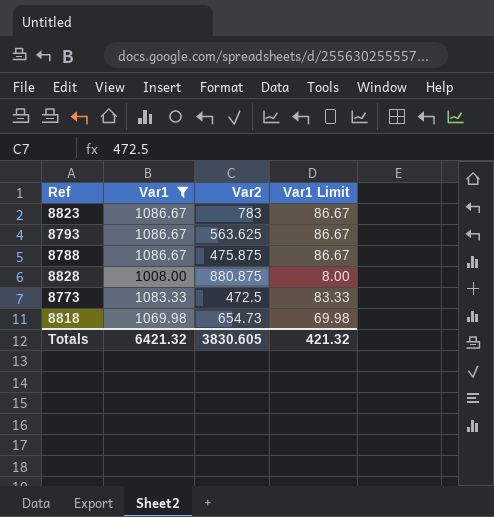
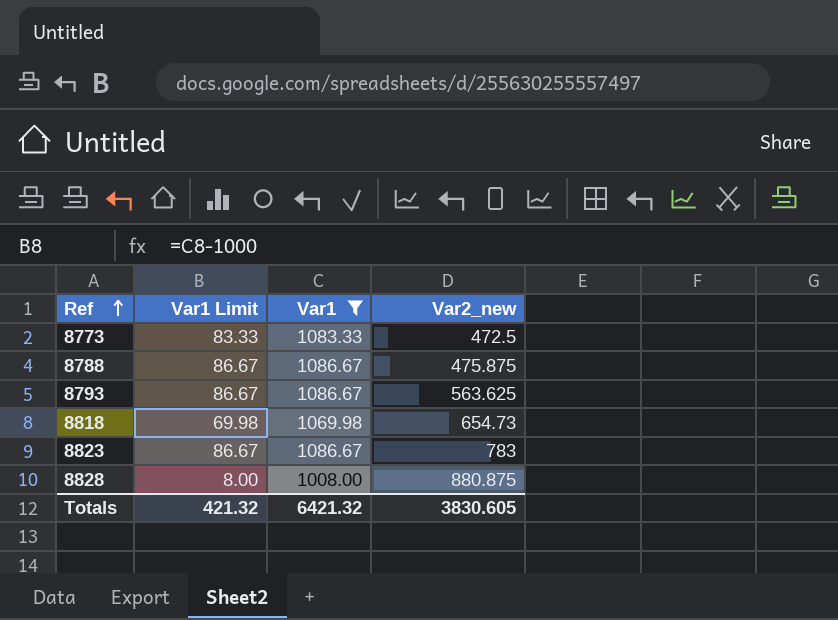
row order: none -> Ref ascending
column Var1 Limit | position: 4 -> 2
column name: Var2 -> Var2_new

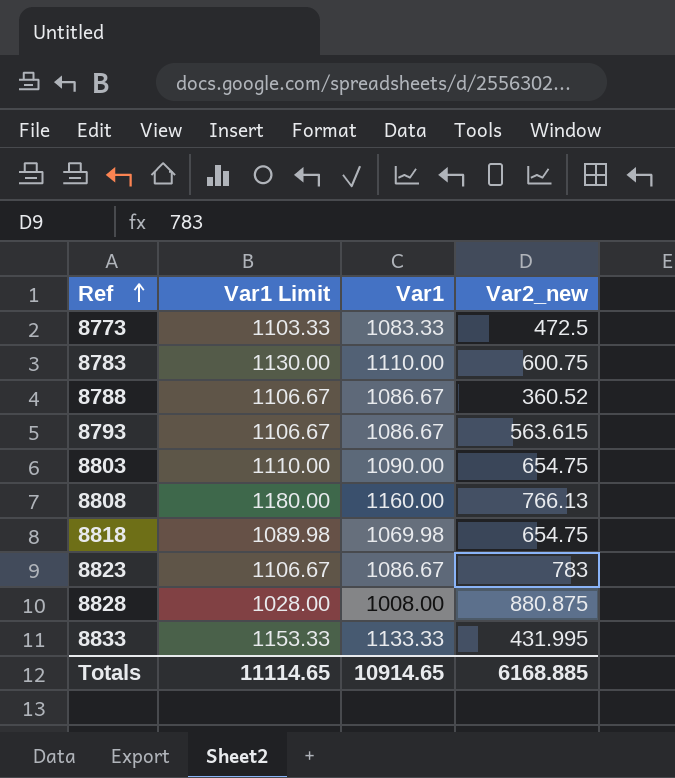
filter: Var1 <= 1086.67 -> none
column Var1 Limit | formula: [Var1] - 1000 -> [Var1] + 20
8788 | Var2_new: 475.875 -> 360.52
8793 | Var2_new: 563.625 -> 563.615
8818 | Var2_new: 654.73 -> 654.75
Totals | Var1 Limit: 421.32 -> 11114.65
Totals | Var1: 6421.32 -> 10914.65
Totals | Var2_new: 3830.605 -> 6168.885

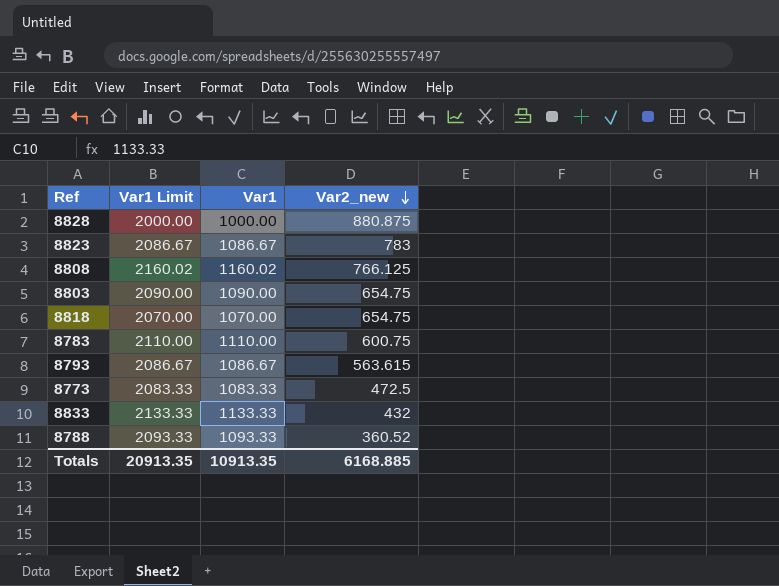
row order: Ref ascending -> Var2_new descending
column Var1 Limit | formula: [Var1] + 20 -> [Var1] + 1000
8828 | Var1: 1008.00 -> 1000.00
8808 | Var1: 1160.00 -> 1160.02
8808 | Var2_new: 766.13 -> 766.125
8818 | Var1: 1069.98 -> 1070.00
8833 | Var2_new: 431.995 -> 432
8788 | Var1: 1086.67 -> 1093.33
Totals | Var1 Limit: 11114.65 -> 20913.35
Totals | Var1: 10914.65 -> 10913.35

